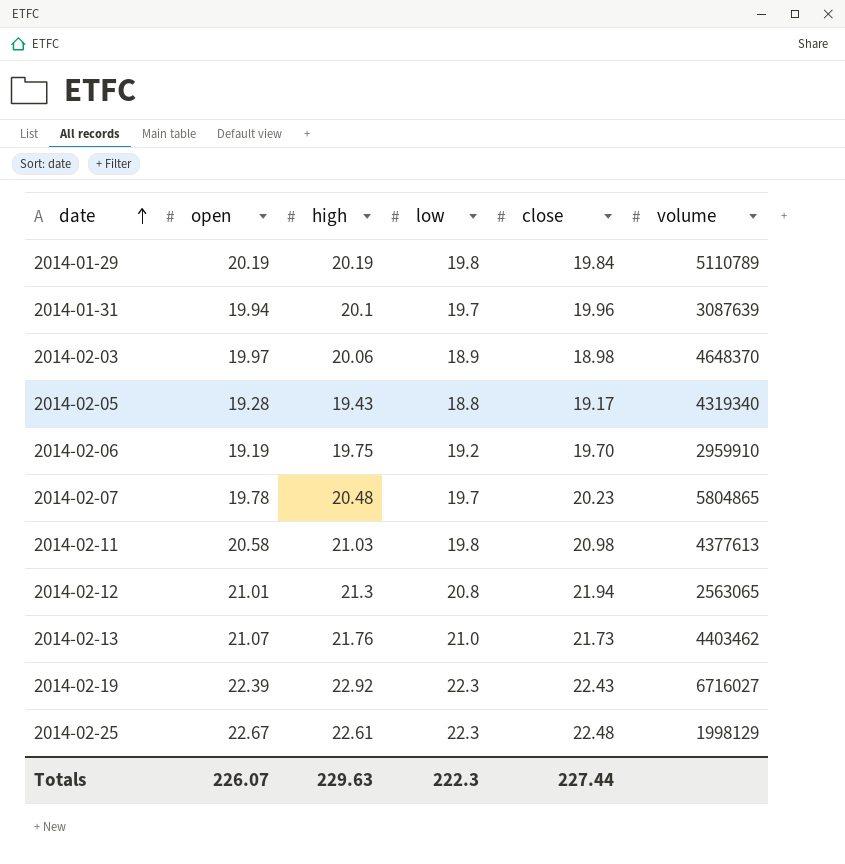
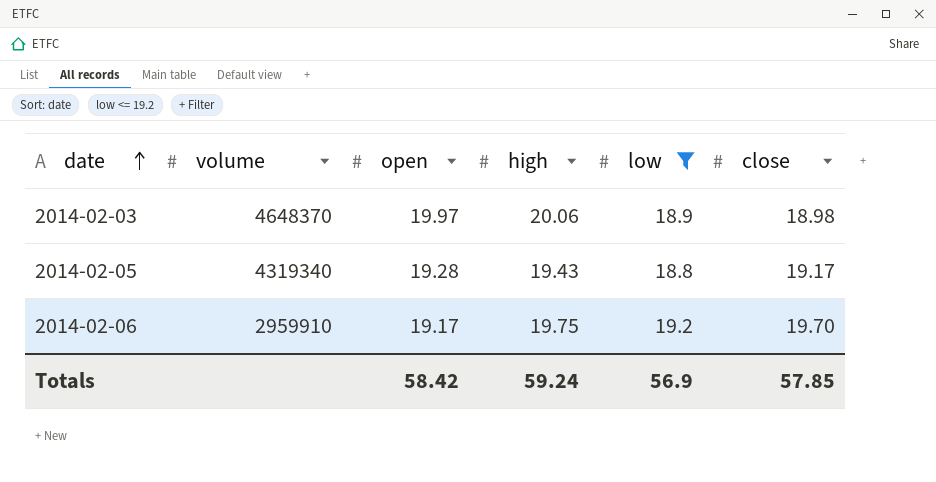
filter: none -> low <= 19.2
column volume | position: 6 -> 2
2014-02-06 | open: 19.19 -> 19.17
Totals | open: 226.07 -> 58.42
Totals | high: 229.63 -> 59.24
Totals | low: 222.3 -> 56.9
Totals | close: 227.44 -> 57.85

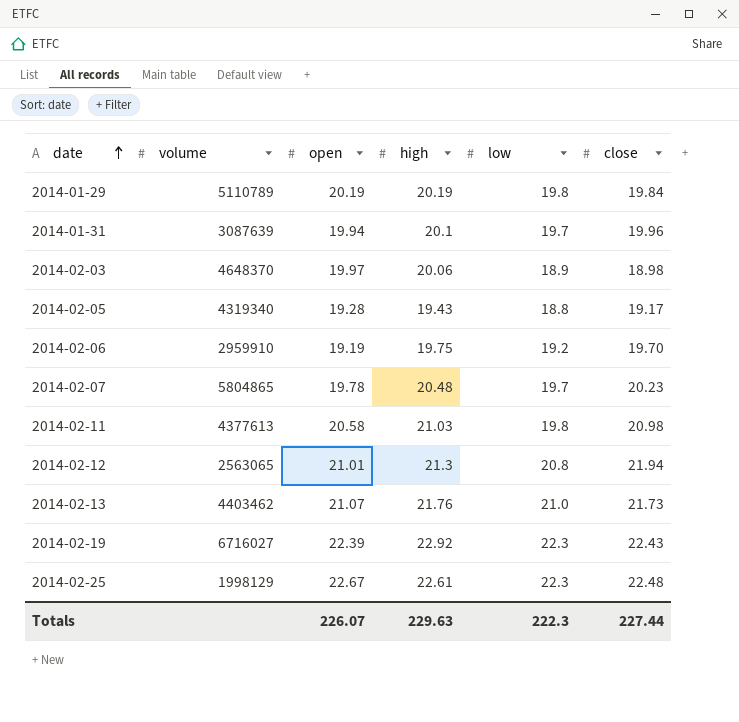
filter: low <= 19.2 -> none
2014-02-06 | open: 19.17 -> 19.19
Totals | open: 58.42 -> 226.07
Totals | high: 59.24 -> 229.63
Totals | low: 56.9 -> 222.3
Totals | close: 57.85 -> 227.44

